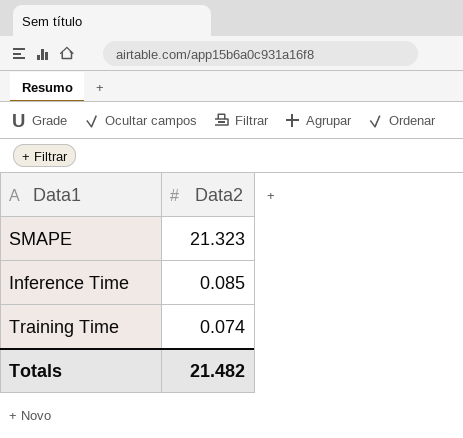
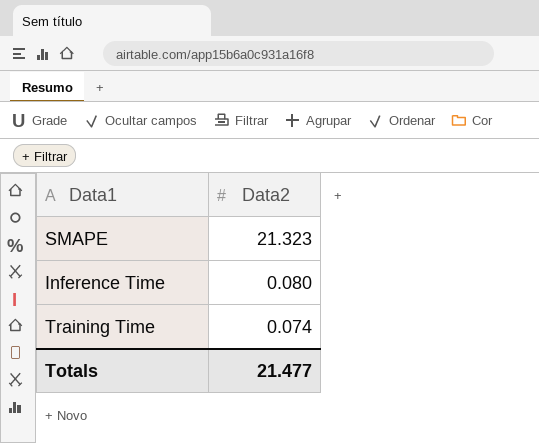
Inference Time | Data2: 0.085 -> 0.080
Totals | Data2: 21.482 -> 21.477

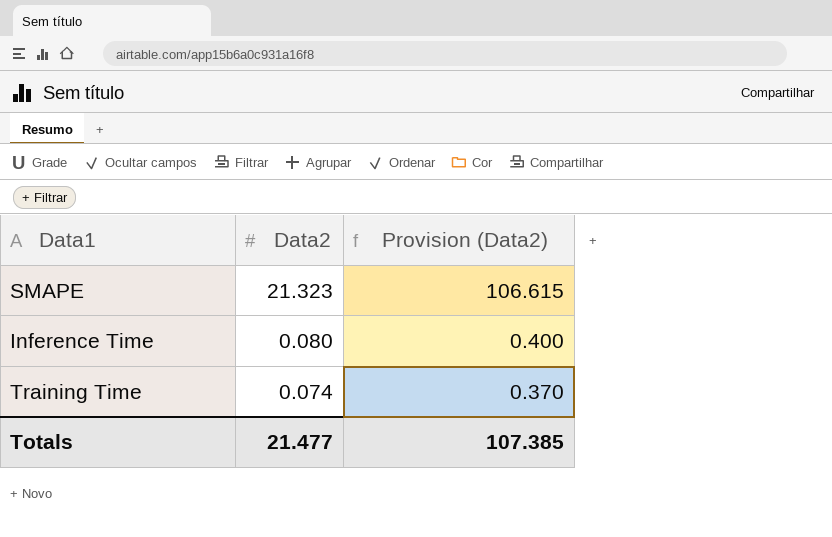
column Provision (Data2) | formula: none -> [Data2] * 5

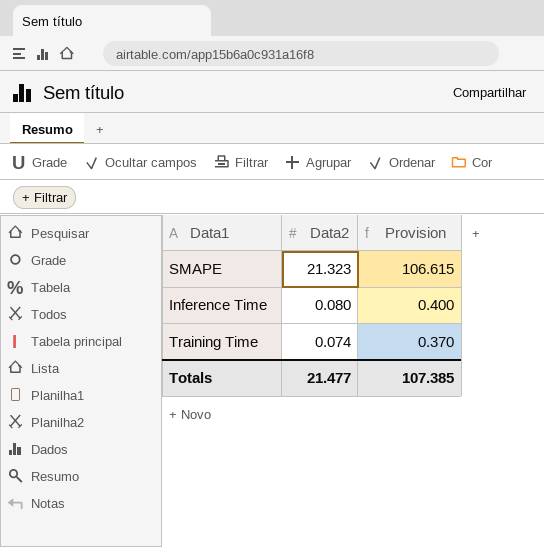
column name: Provision (Data2) -> Provision

